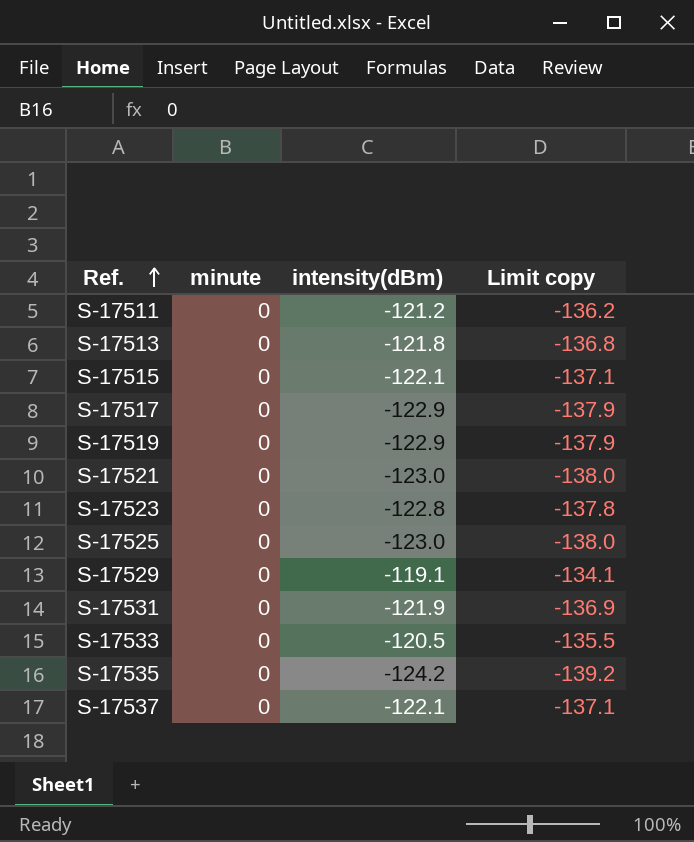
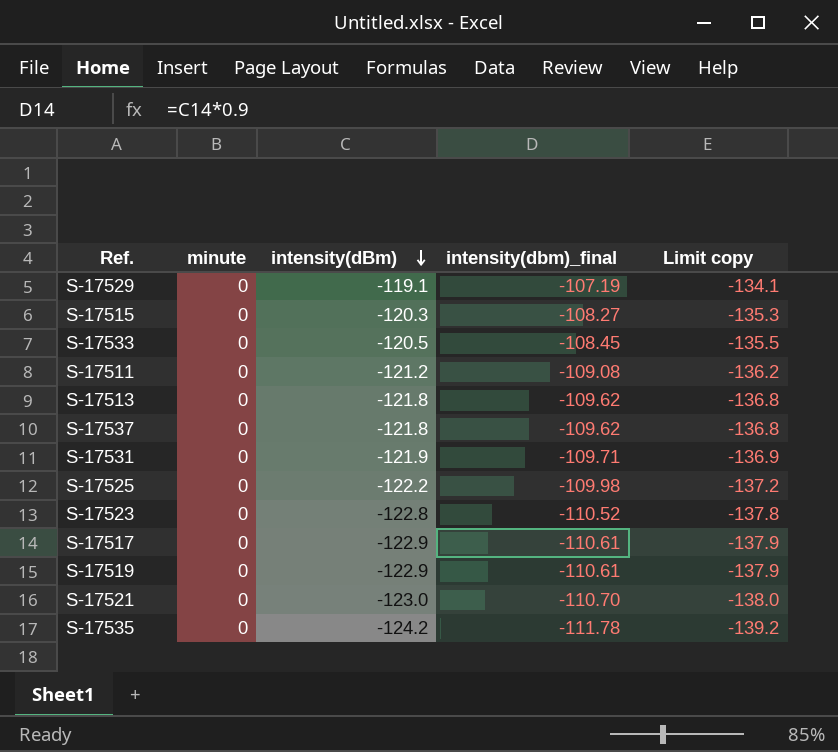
row order: Ref. ascending -> intensity(dBm) descending
column intensity(dbm)_final | formula: none -> [intensity(dBm)] * 0.9
S-17515 | intensity(dBm): -122.1 -> -120.3
S-17515 | Limit copy: -137.1 -> -135.3
S-17537 | intensity(dBm): -122.1 -> -121.8
S-17537 | Limit copy: -137.1 -> -136.8
S-17525 | intensity(dBm): -123.0 -> -122.2
S-17525 | Limit copy: -138.0 -> -137.2

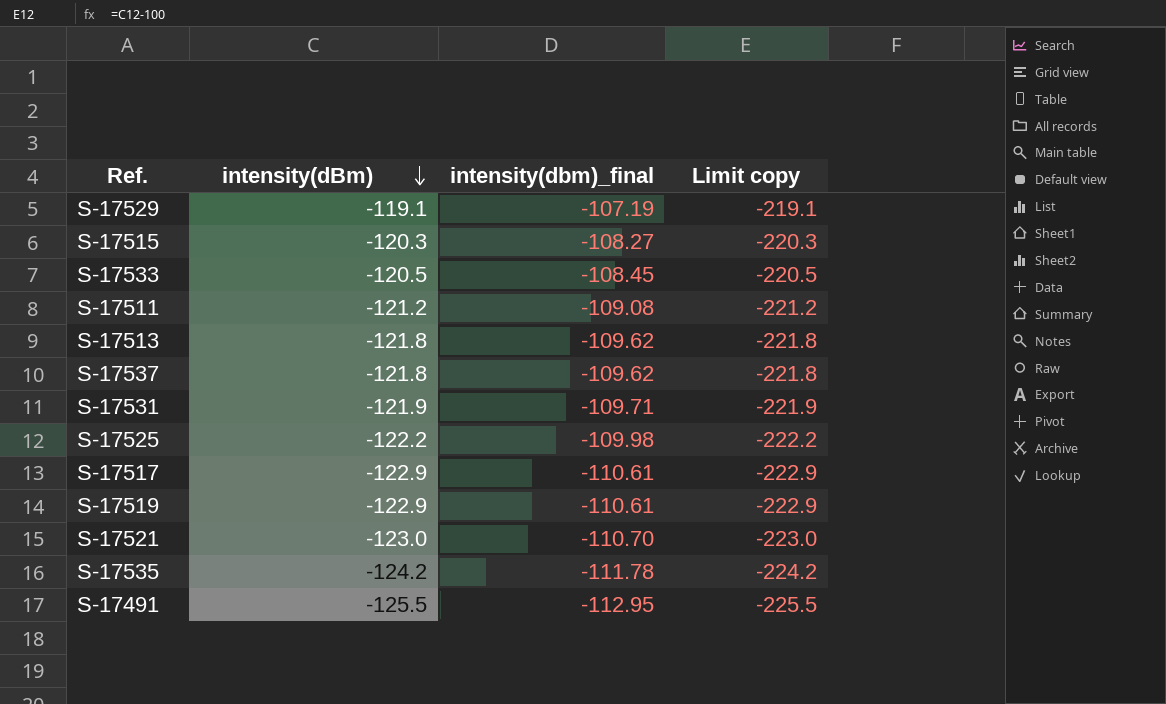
column minute | position: 2 -> none
column Limit copy | formula: [intensity(dBm)] - 15 -> [intensity(dBm)] - 100
row S-17523: 0 | -122.8 | -110.52 | -137.8 -> none
row S-17491: none -> -125.5 | -112.95 | -225.5

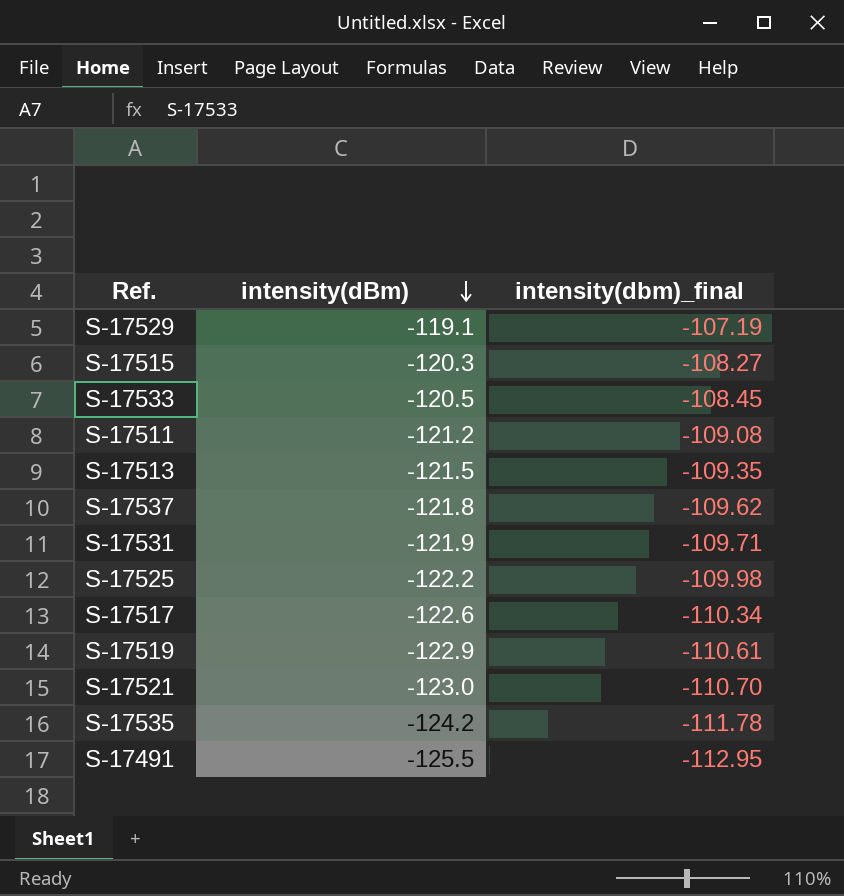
column Limit copy | formula: [intensity(dBm)] - 100 -> none
S-17513 | intensity(dBm): -121.8 -> -121.5
S-17513 | intensity(dbm)_final: -109.62 -> -109.35
S-17517 | intensity(dBm): -122.9 -> -122.6
S-17517 | intensity(dbm)_final: -110.61 -> -110.34

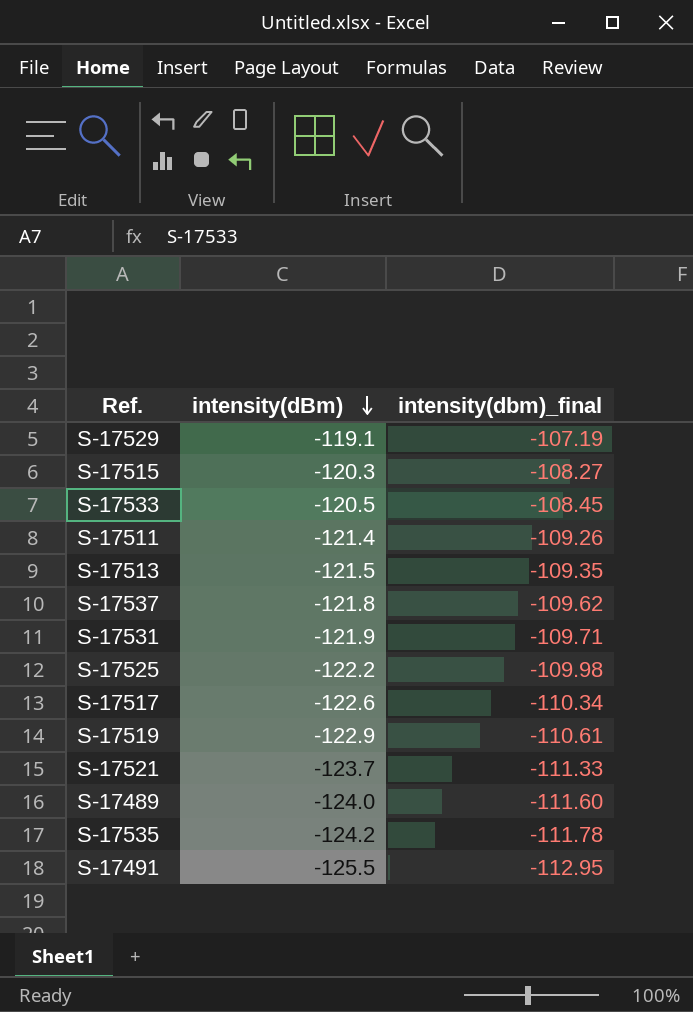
S-17511 | intensity(dBm): -121.2 -> -121.4
S-17511 | intensity(dbm)_final: -109.08 -> -109.26
S-17521 | intensity(dBm): -123.0 -> -123.7
S-17521 | intensity(dbm)_final: -110.70 -> -111.33
row S-17489: none -> -124.0 | -111.60

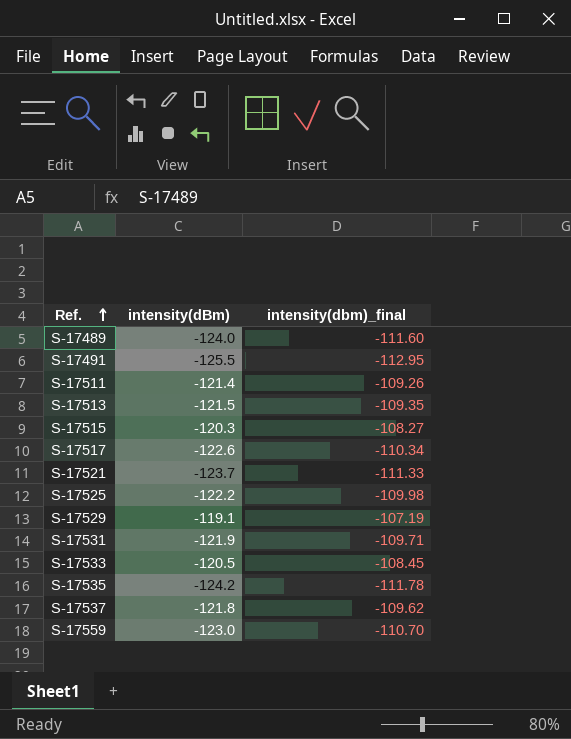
row order: intensity(dBm) descending -> Ref. ascending
row S-17519: -122.9 | -110.61 -> none
row S-17559: none -> -123.0 | -110.70

